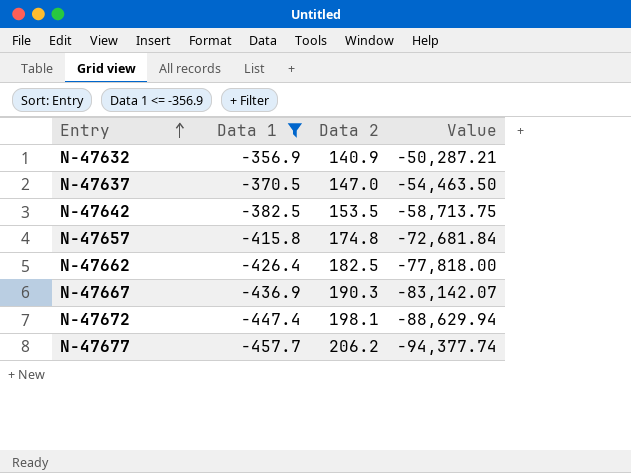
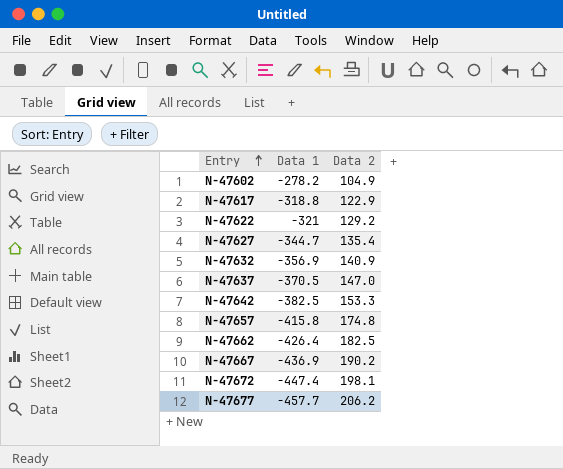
filter: Data 1 <= -356.9 -> none
column Value | formula: [Data 1] * [Data 2] -> none
N-47642 | Data 2: 153.5 -> 153.3
N-47667 | Data 2: 190.3 -> 190.2

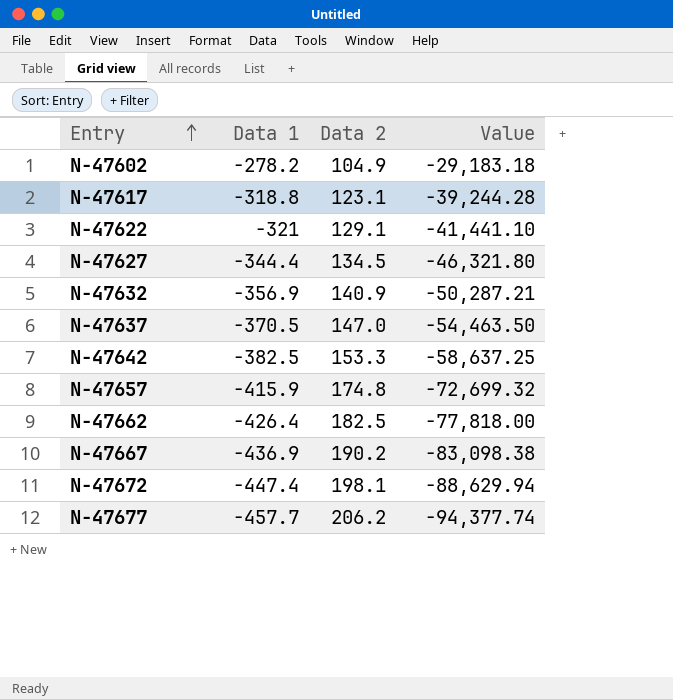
column Value | formula: none -> [Data 1] * [Data 2]
N-47617 | Data 2: 122.9 -> 123.1
N-47622 | Data 2: 129.2 -> 129.1
N-47627 | Data 1: -344.7 -> -344.4
N-47627 | Data 2: 135.4 -> 134.5
N-47657 | Data 1: -415.8 -> -415.9

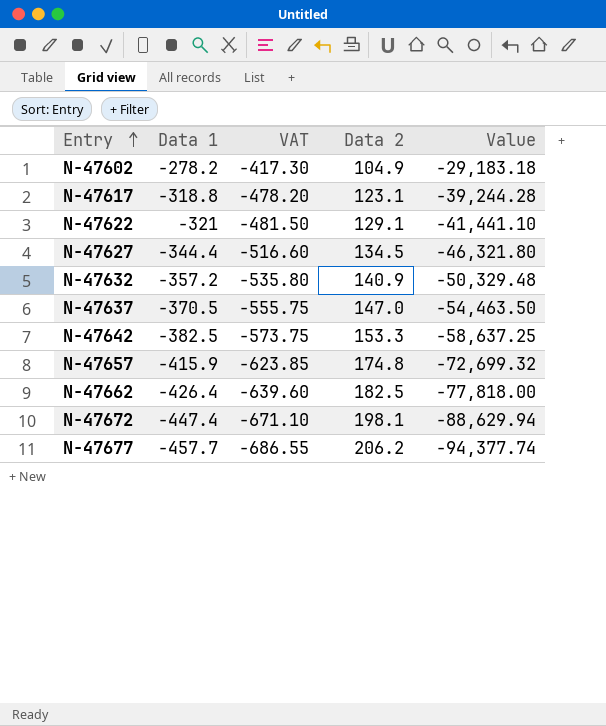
column VAT | formula: none -> [Data 1] * 1.5
row N-47667: -436.9 | 190.2 | -83,098.38 -> none
N-47632 | Data 1: -356.9 -> -357.2
N-47632 | Value: -50,287.21 -> -50,329.48

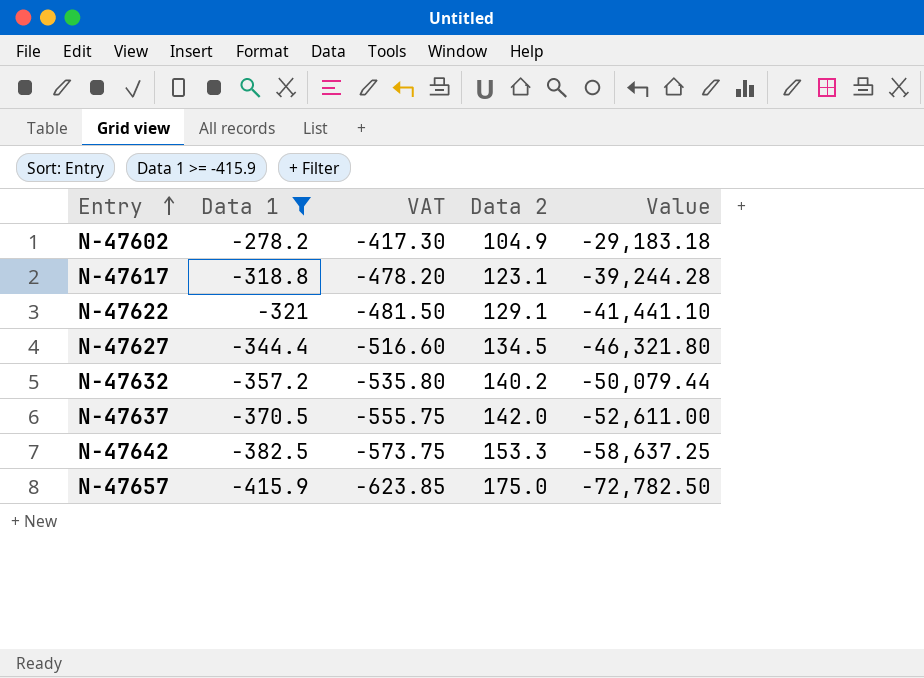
filter: none -> Data 1 >= -415.9
N-47632 | Data 2: 140.9 -> 140.2
N-47632 | Value: -50,329.48 -> -50,079.44
N-47637 | Data 2: 147.0 -> 142.0
N-47637 | Value: -54,463.50 -> -52,611.00
N-47657 | Data 2: 174.8 -> 175.0
N-47657 | Value: -72,699.32 -> -72,782.50

